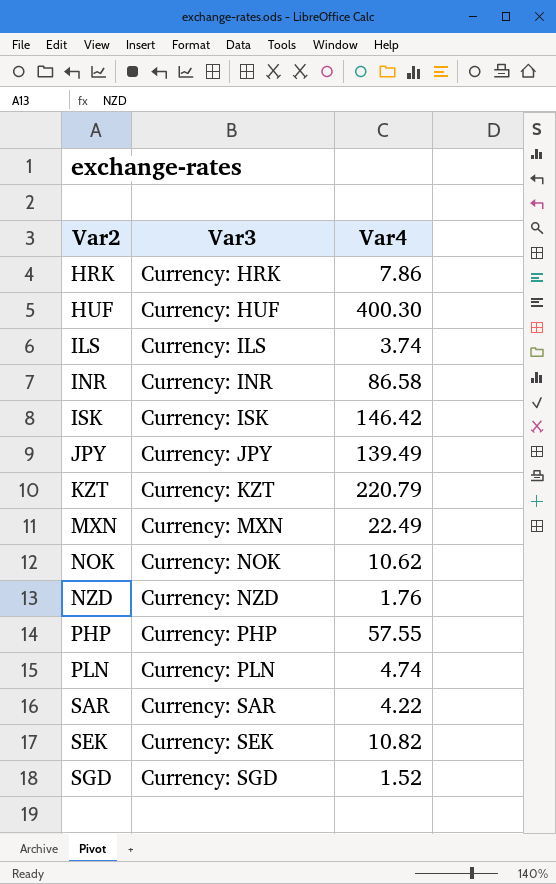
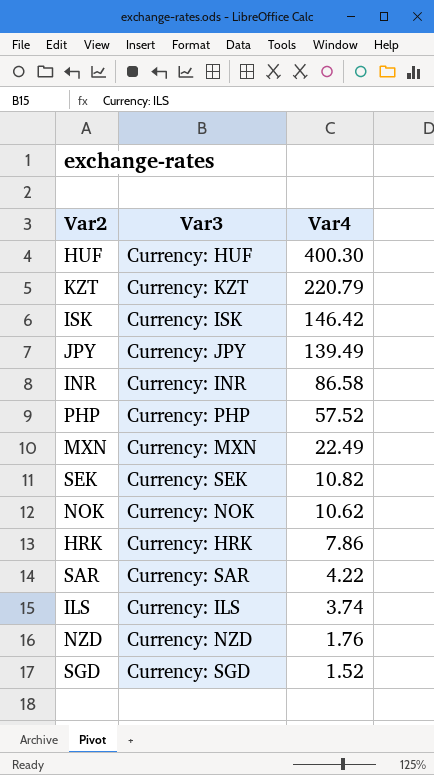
row order: Var2 ascending -> Var4 descending
row PLN: Currency: PLN | 4.74 -> none
PHP | Var4: 57.55 -> 57.52

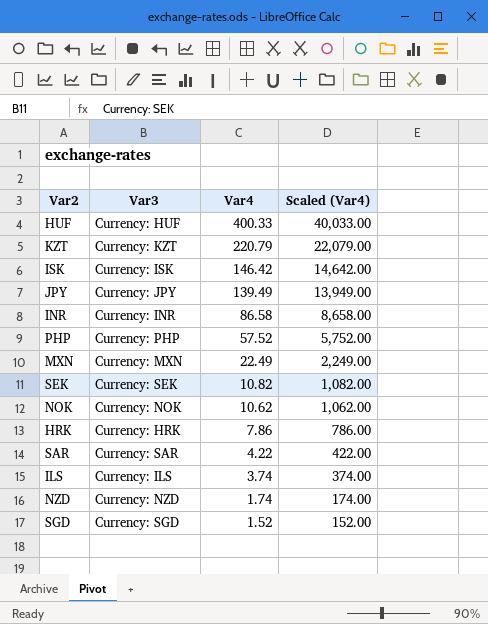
column Scaled (Var4) | formula: none -> [Var4] * 100
HUF | Var4: 400.30 -> 400.33
NZD | Var4: 1.76 -> 1.74

